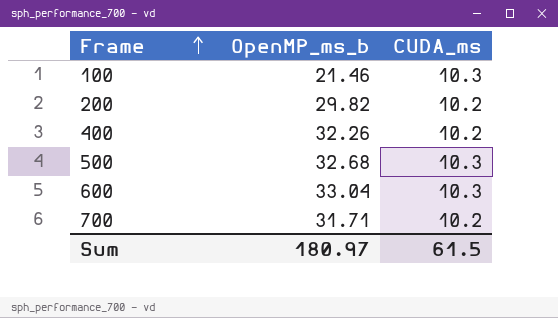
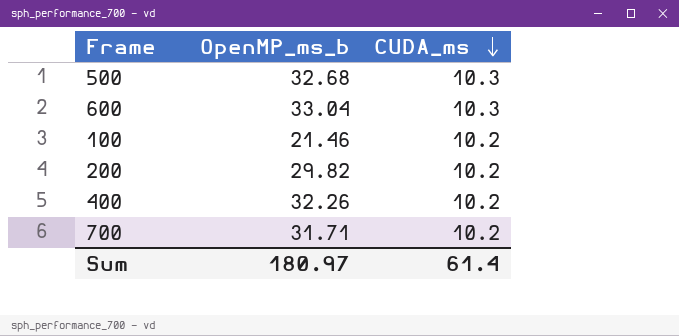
row order: Frame ascending -> CUDA_ms descending
100 | CUDA_ms: 10.3 -> 10.2
Sum | CUDA_ms: 61.5 -> 61.4

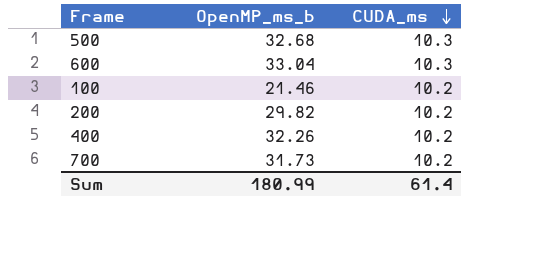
700 | OpenMP_ms_b: 31.71 -> 31.73
Sum | OpenMP_ms_b: 180.97 -> 180.99

